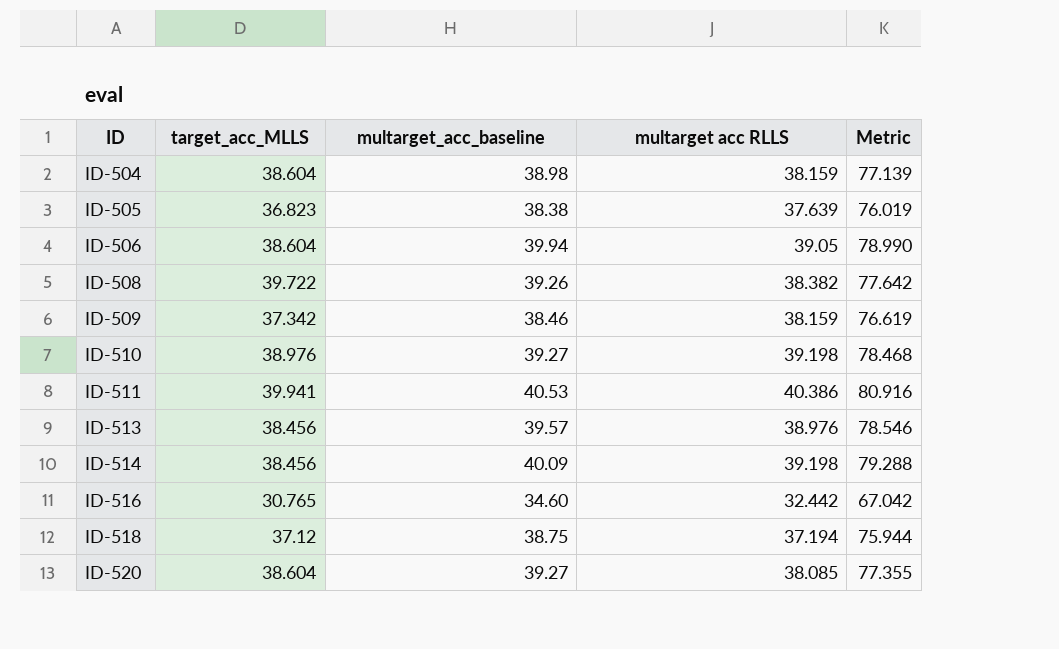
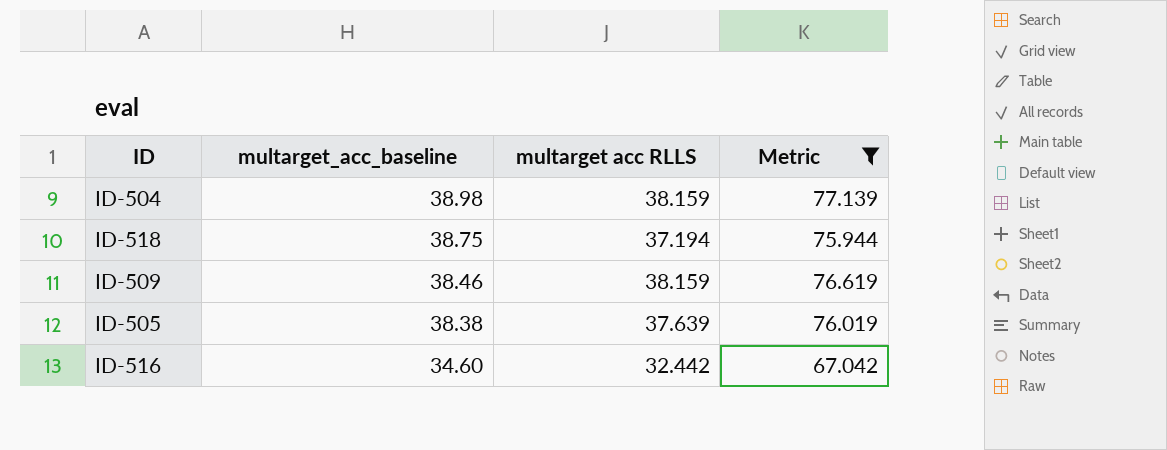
filter: none -> Metric <= 77.139
row order: ID ascending -> multarget_acc_baseline descending
column target_acc_MLLS | position: 2 -> none

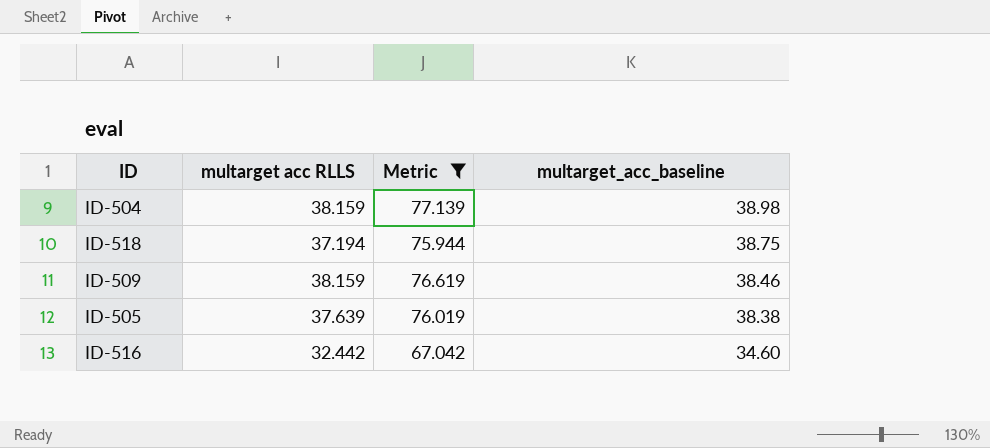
column multarget_acc_baseline | position: 2 -> 4

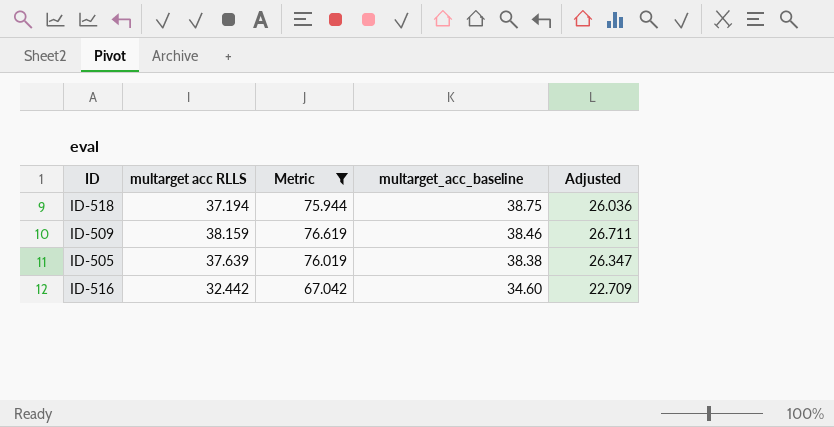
column Adjusted | formula: none -> [multarget acc RLLS] * 0.7
row ID-504: 38.159 | 77.139 | 38.98 -> none

